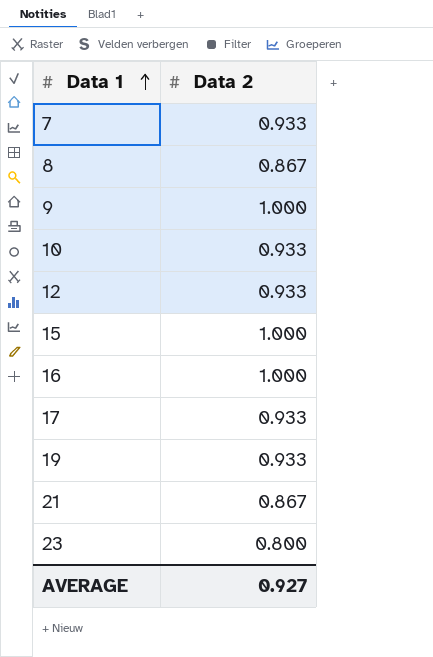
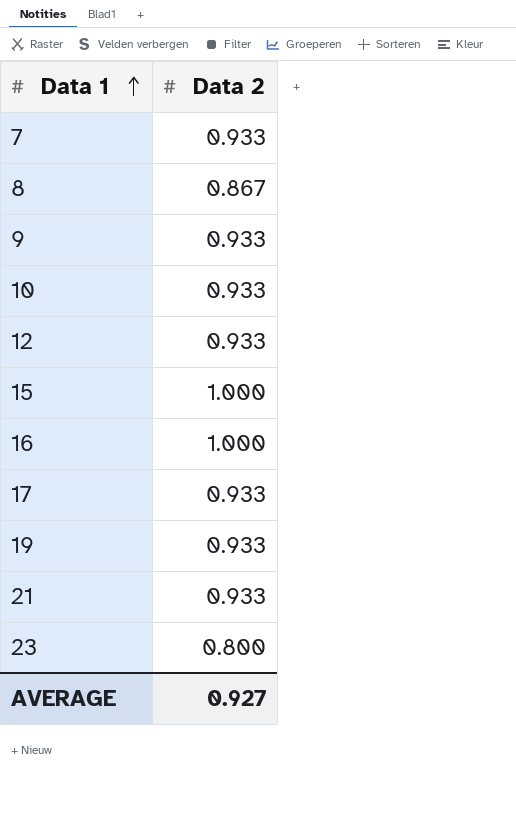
9 | Data 2: 1.000 -> 0.933
21 | Data 2: 0.867 -> 0.933

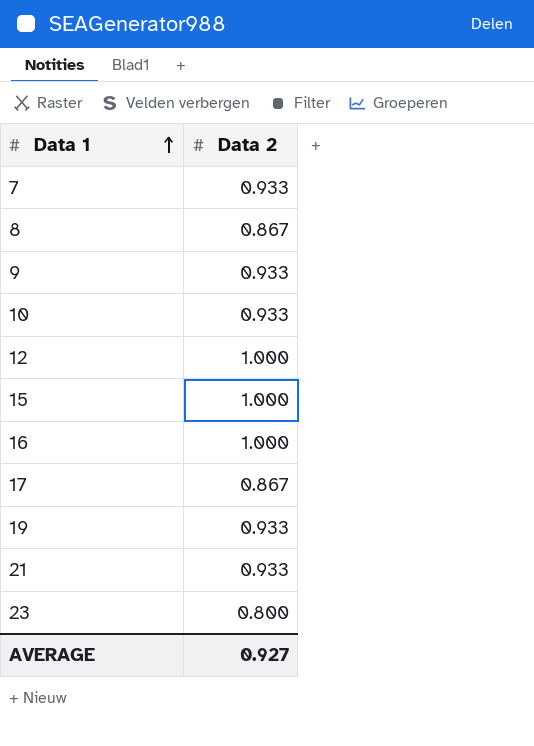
12 | Data 2: 0.933 -> 1.000
17 | Data 2: 0.933 -> 0.867

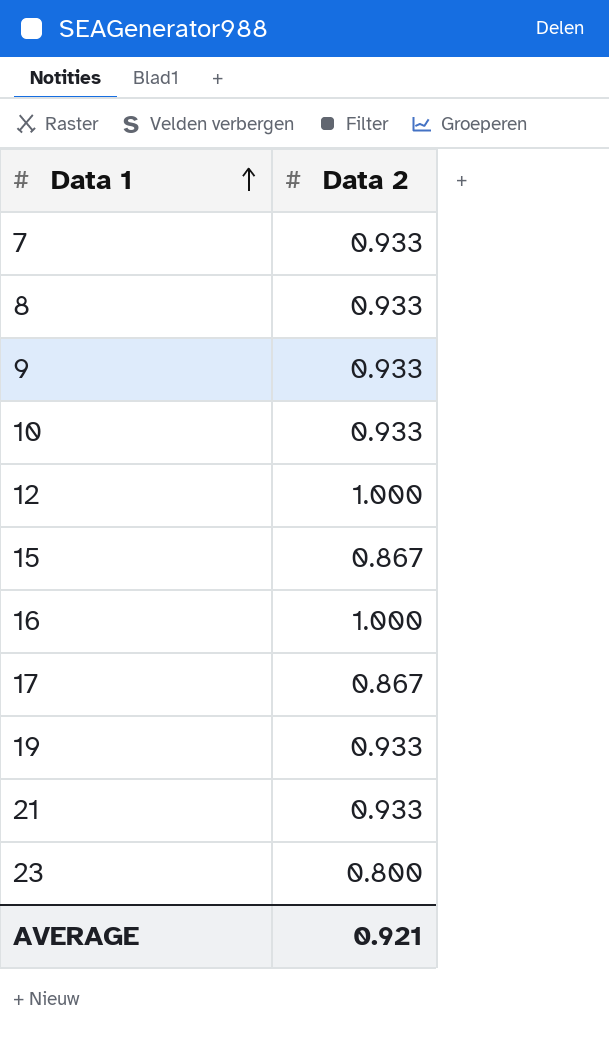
8 | Data 2: 0.867 -> 0.933
15 | Data 2: 1.000 -> 0.867
AVERAGE | Data 2: 0.927 -> 0.921

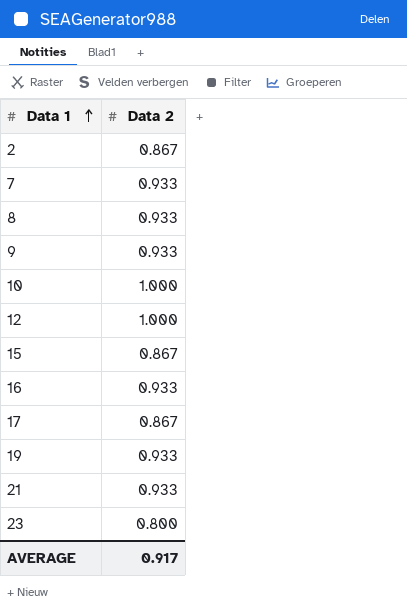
row 2: none -> 0.867
10 | Data 2: 0.933 -> 1.000
16 | Data 2: 1.000 -> 0.933
AVERAGE | Data 2: 0.921 -> 0.917

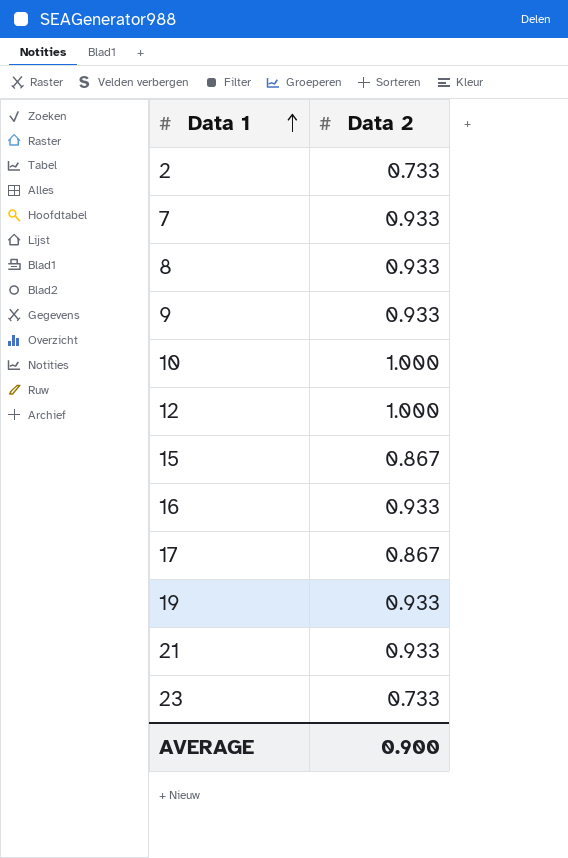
2 | Data 2: 0.867 -> 0.733
23 | Data 2: 0.800 -> 0.733
AVERAGE | Data 2: 0.917 -> 0.900

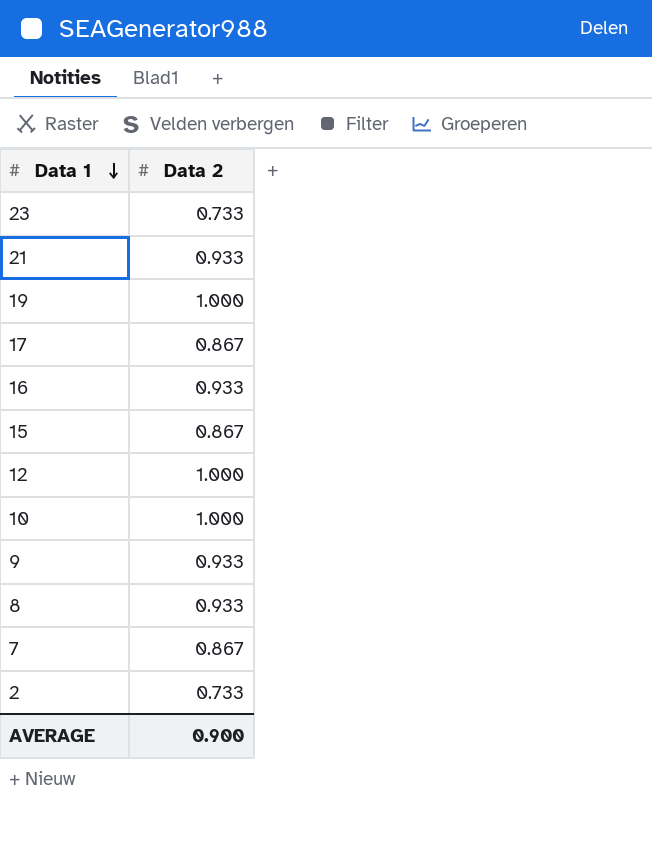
row order: Data 1 ascending -> Data 1 descending
19 | Data 2: 0.933 -> 1.000
7 | Data 2: 0.933 -> 0.867

